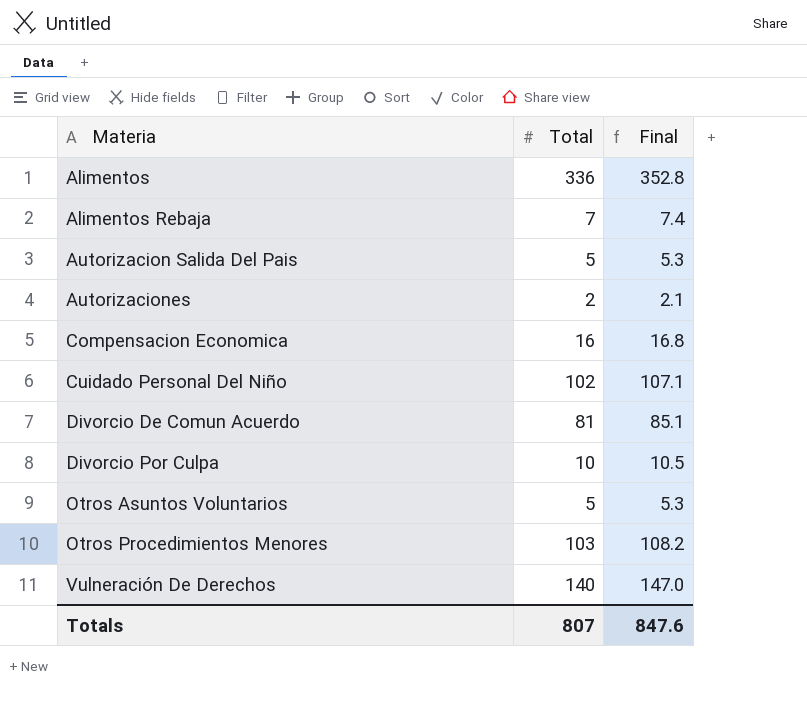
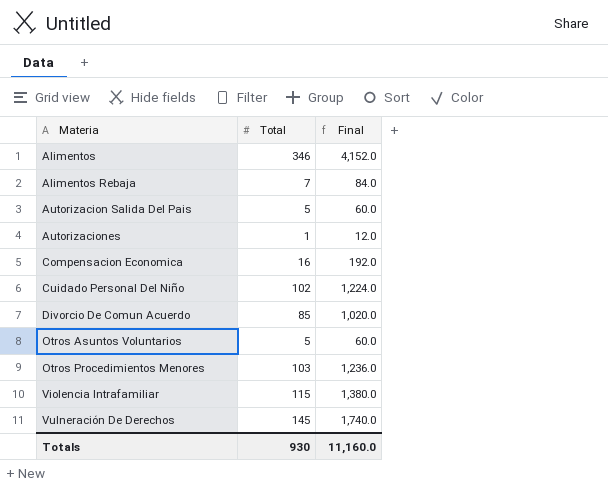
column Final | formula: [Total] * 1.05 -> [Total] * 12
row Divorcio Por Culpa: 10 | 10.5 -> none
Alimentos | Total: 336 -> 346
Autorizaciones | Total: 2 -> 1
Divorcio De Comun Acuerdo | Total: 81 -> 85
row Violencia Intrafamiliar: none -> 115 | 1,380.0
Vulneración De Derechos | Total: 140 -> 145
Totals | Total: 807 -> 930
Totals | Final: 847.6 -> 11,160.0

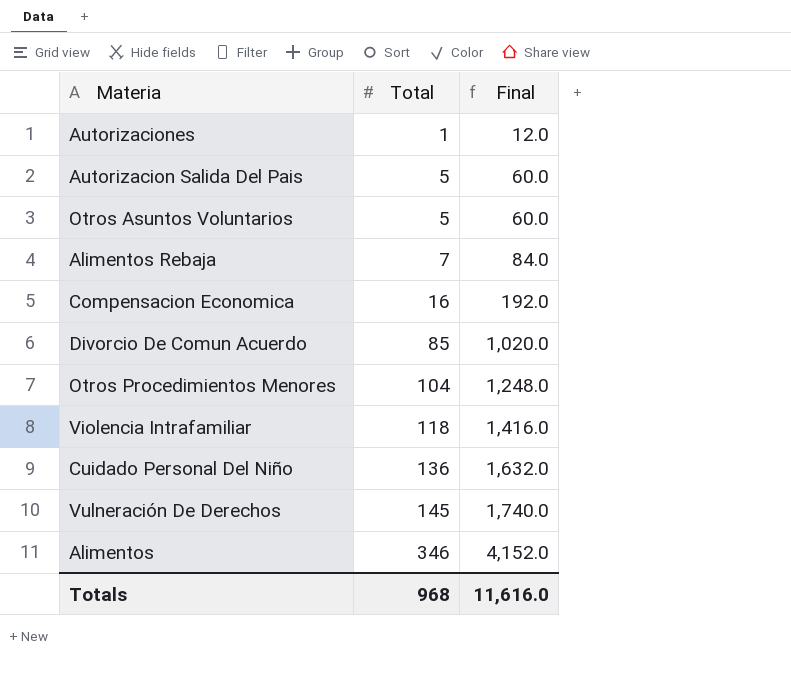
row order: Materia ascending -> Total ascending
Otros Procedimientos Menores | Total: 103 -> 104
Otros Procedimientos Menores | Final: 1,236.0 -> 1,248.0
Violencia Intrafamiliar | Total: 115 -> 118
Violencia Intrafamiliar | Final: 1,380.0 -> 1,416.0
Cuidado Personal Del Niño | Total: 102 -> 136
Cuidado Personal Del Niño | Final: 1,224.0 -> 1,632.0
Totals | Total: 930 -> 968
Totals | Final: 11,160.0 -> 11,616.0

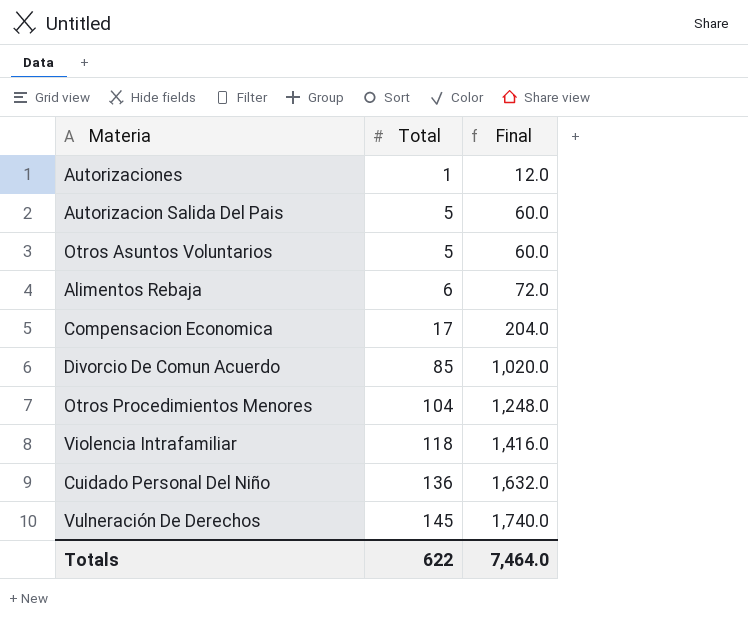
row Alimentos: 346 | 4,152.0 -> none
Alimentos Rebaja | Total: 7 -> 6
Alimentos Rebaja | Final: 84.0 -> 72.0
Compensacion Economica | Total: 16 -> 17
Compensacion Economica | Final: 192.0 -> 204.0
Totals | Total: 968 -> 622
Totals | Final: 11,616.0 -> 7,464.0

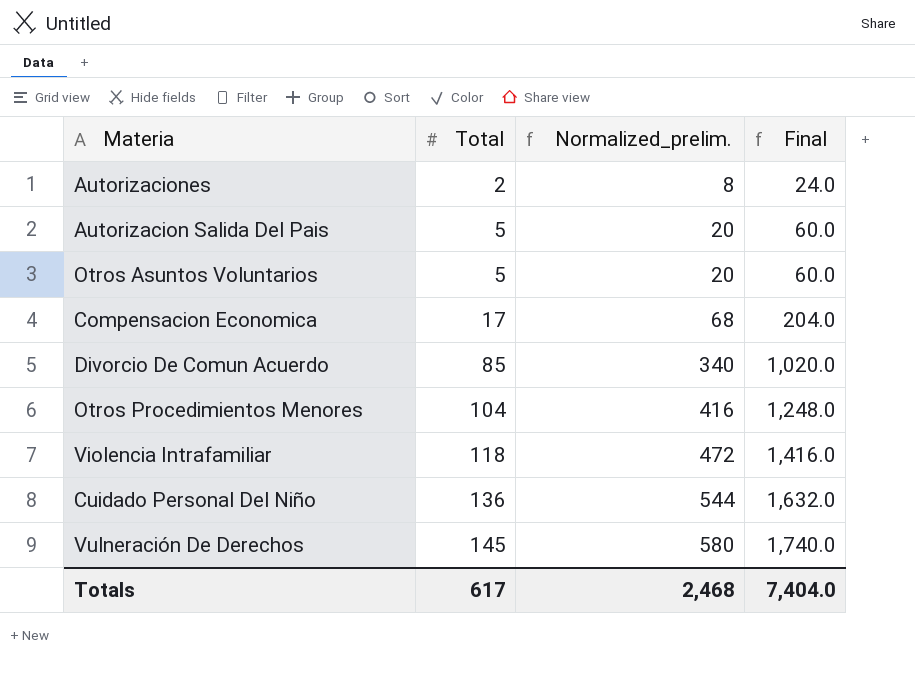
column Normalized_prelim. | formula: none -> [Total] * 4
row Alimentos Rebaja: 6 | 72.0 -> none
Autorizaciones | Total: 1 -> 2
Autorizaciones | Final: 12.0 -> 24.0
Totals | Total: 622 -> 617
Totals | Final: 7,464.0 -> 7,404.0

